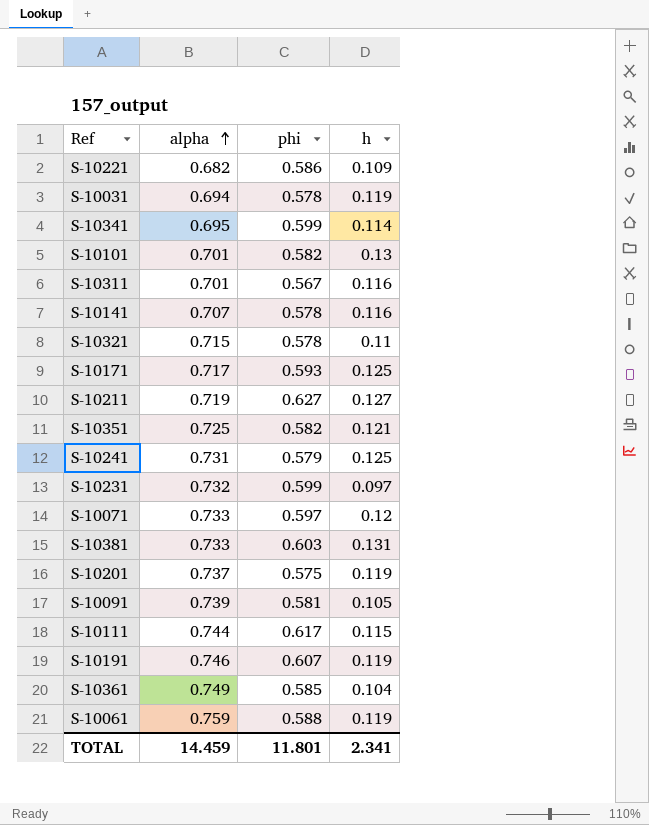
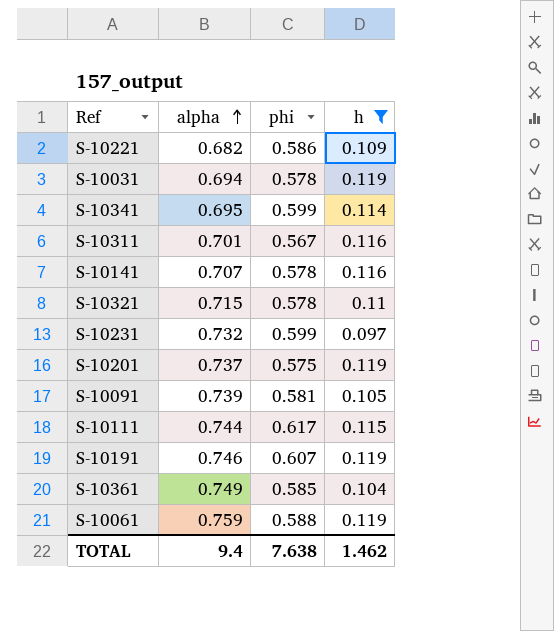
filter: none -> h <= 0.119
TOTAL | alpha: 14.459 -> 9.4
TOTAL | phi: 11.801 -> 7.638
TOTAL | h: 2.341 -> 1.462

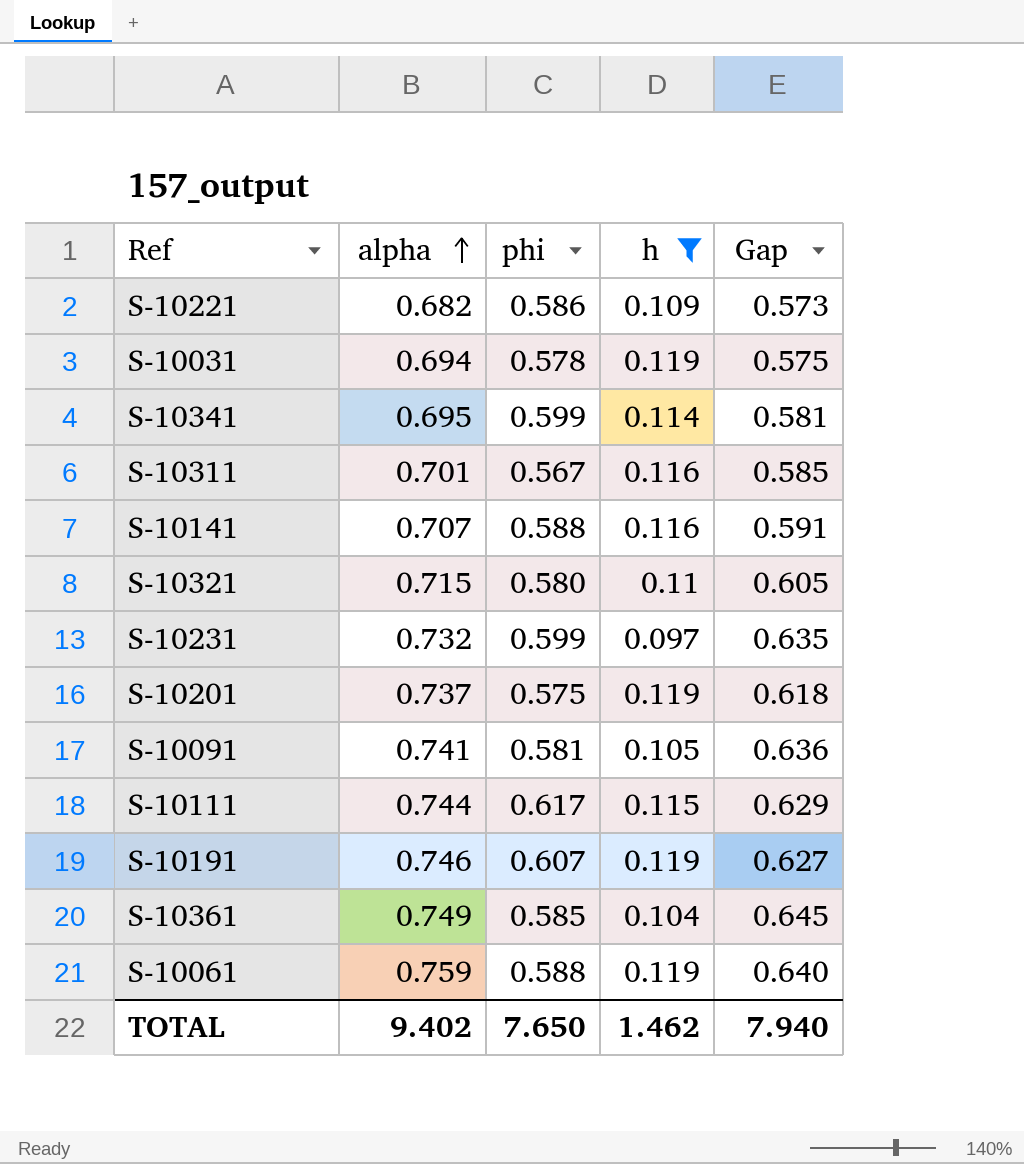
column Gap | formula: none -> [alpha] - [h]
S-10141 | phi: 0.578 -> 0.588
S-10321 | phi: 0.578 -> 0.580
S-10091 | alpha: 0.739 -> 0.741
TOTAL | alpha: 9.4 -> 9.402
TOTAL | phi: 7.638 -> 7.650

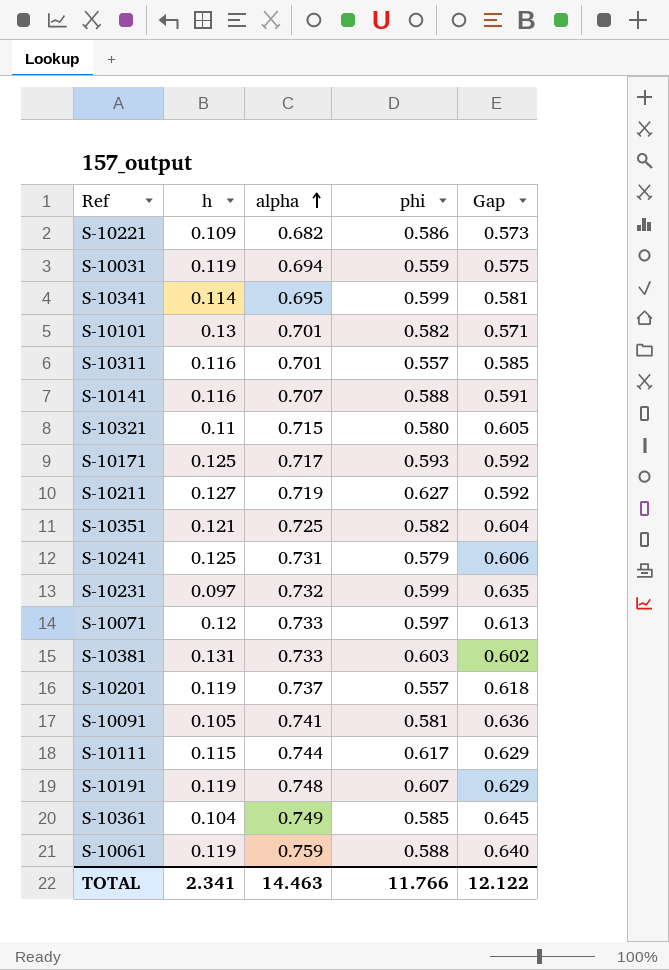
filter: h <= 0.119 -> none
column h | position: 4 -> 2
S-10031 | phi: 0.578 -> 0.559
S-10311 | phi: 0.567 -> 0.557
S-10201 | phi: 0.575 -> 0.557
S-10191 | alpha: 0.746 -> 0.748
S-10191 | Gap: 0.627 -> 0.629
TOTAL | h: 1.462 -> 2.341
TOTAL | alpha: 9.402 -> 14.463
TOTAL | phi: 7.650 -> 11.766
TOTAL | Gap: 7.940 -> 12.122

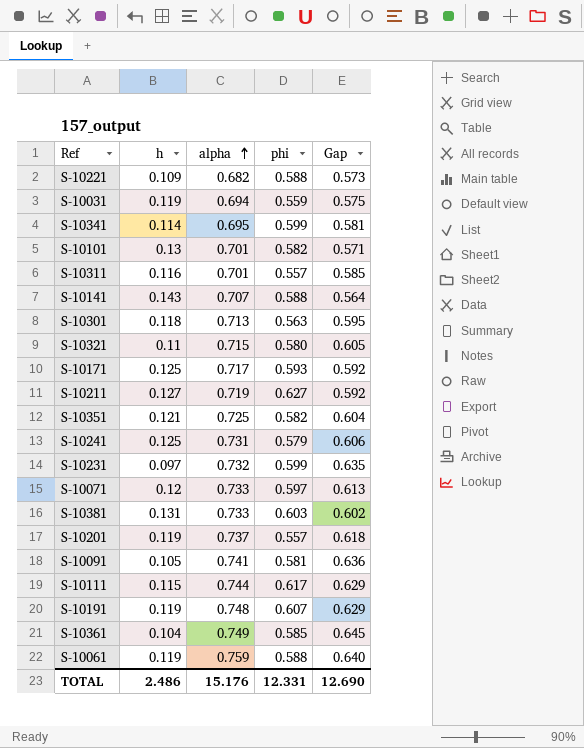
S-10221 | phi: 0.586 -> 0.588
S-10141 | h: 0.116 -> 0.143
S-10141 | Gap: 0.591 -> 0.564
row S-10301: none -> 0.118 | 0.713 | 0.563 | 0.595
TOTAL | h: 2.341 -> 2.486
TOTAL | alpha: 14.463 -> 15.176
TOTAL | phi: 11.766 -> 12.331
TOTAL | Gap: 12.122 -> 12.690

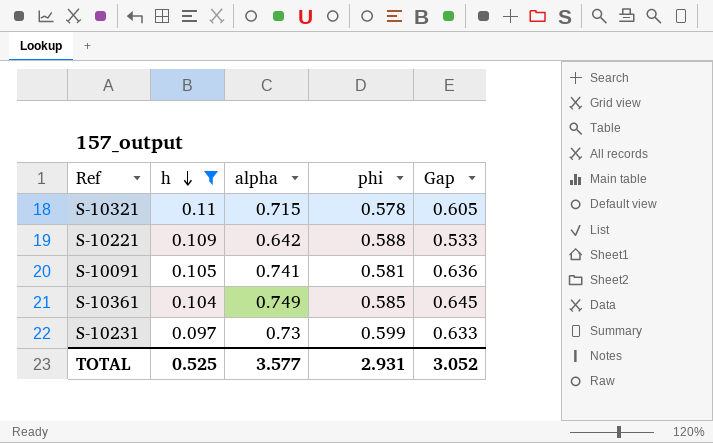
filter: none -> h <= 0.11
row order: alpha ascending -> h descending
S-10321 | phi: 0.580 -> 0.578
S-10221 | alpha: 0.682 -> 0.642
S-10221 | Gap: 0.573 -> 0.533
S-10231 | alpha: 0.732 -> 0.73
S-10231 | Gap: 0.635 -> 0.633
TOTAL | h: 2.486 -> 0.525
TOTAL | alpha: 15.176 -> 3.577
TOTAL | phi: 12.331 -> 2.931
TOTAL | Gap: 12.690 -> 3.052

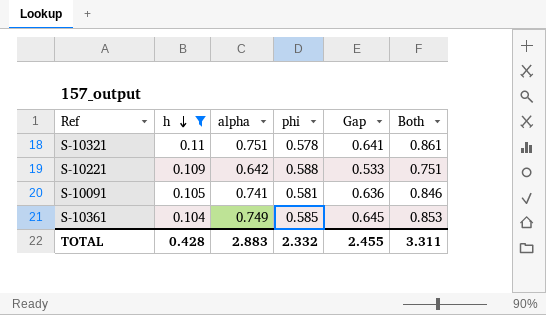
column Both | formula: none -> [h] + [alpha]
row S-10231: 0.097 | 0.73 | 0.599 | 0.633 -> none
S-10321 | alpha: 0.715 -> 0.751
S-10321 | Gap: 0.605 -> 0.641
TOTAL | h: 0.525 -> 0.428
TOTAL | alpha: 3.577 -> 2.883
TOTAL | phi: 2.931 -> 2.332
TOTAL | Gap: 3.052 -> 2.455

